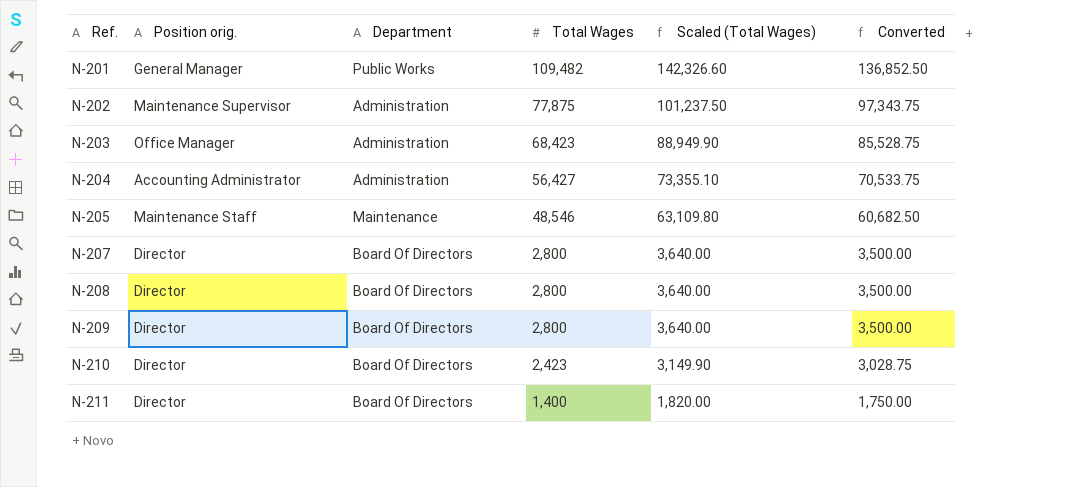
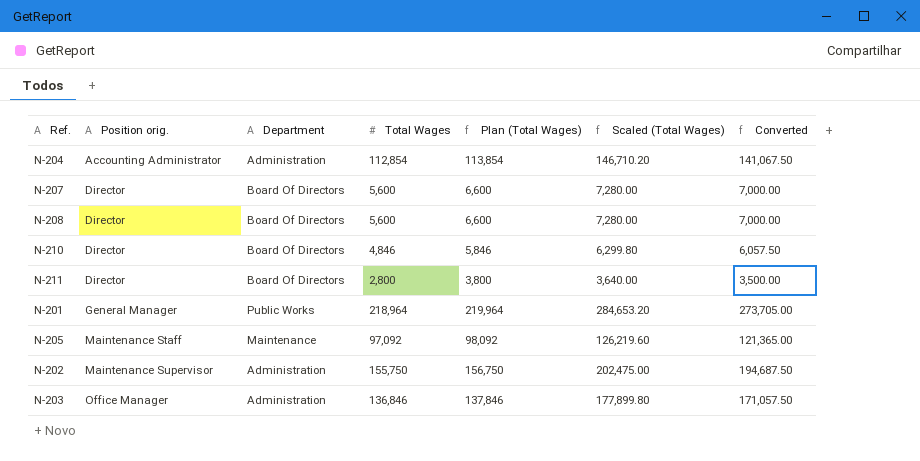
row order: Ref. ascending -> Position orig. ascending
column Plan (Total Wages) | formula: none -> [Total Wages] + 1000
row N-209: Director | Board Of Directors | 2,800 | 3,640.00 | 3,500.00 -> none
N-204 | Total Wages: 56,427 -> 112,854
N-204 | Scaled (Total Wages): 73,355.10 -> 146,710.20
N-204 | Converted: 70,533.75 -> 141,067.50
N-207 | Total Wages: 2,800 -> 5,600
N-207 | Scaled (Total Wages): 3,640.00 -> 7,280.00
N-207 | Converted: 3,500.00 -> 7,000.00
N-208 | Total Wages: 2,800 -> 5,600
N-208 | Scaled (Total Wages): 3,640.00 -> 7,280.00
N-208 | Converted: 3,500.00 -> 7,000.00
N-210 | Total Wages: 2,423 -> 4,846
N-210 | Scaled (Total Wages): 3,149.90 -> 6,299.80
N-210 | Converted: 3,028.75 -> 6,057.50
N-211 | Total Wages: 1,400 -> 2,800
N-211 | Scaled (Total Wages): 1,820.00 -> 3,640.00
N-211 | Converted: 1,750.00 -> 3,500.00
N-201 | Total Wages: 109,482 -> 218,964
N-201 | Scaled (Total Wages): 142,326.60 -> 284,653.20
N-201 | Converted: 136,852.50 -> 273,705.00
N-205 | Total Wages: 48,546 -> 97,092
N-205 | Scaled (Total Wages): 63,109.80 -> 126,219.60
N-205 | Converted: 60,682.50 -> 121,365.00
N-202 | Total Wages: 77,875 -> 155,750
N-202 | Scaled (Total Wages): 101,237.50 -> 202,475.00
N-202 | Converted: 97,343.75 -> 194,687.50
N-203 | Total Wages: 68,423 -> 136,846
N-203 | Scaled (Total Wages): 88,949.90 -> 177,899.80
N-203 | Converted: 85,528.75 -> 171,057.50

